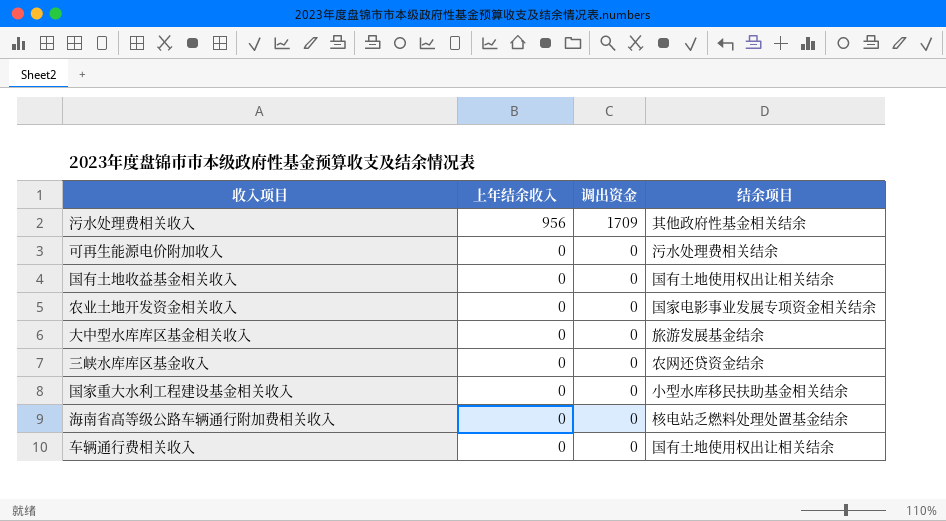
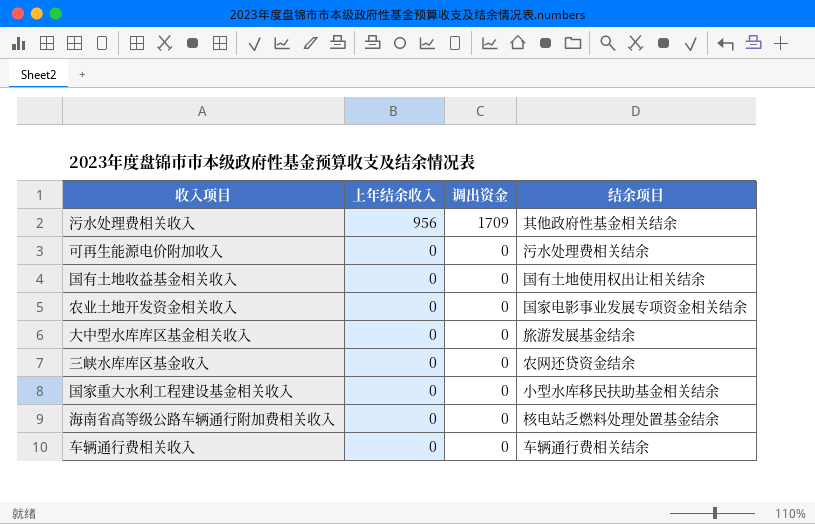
车辆通行费相关收入 | 结余项目: 国有土地使用权出让相关结余 -> 车辆通行费相关结余

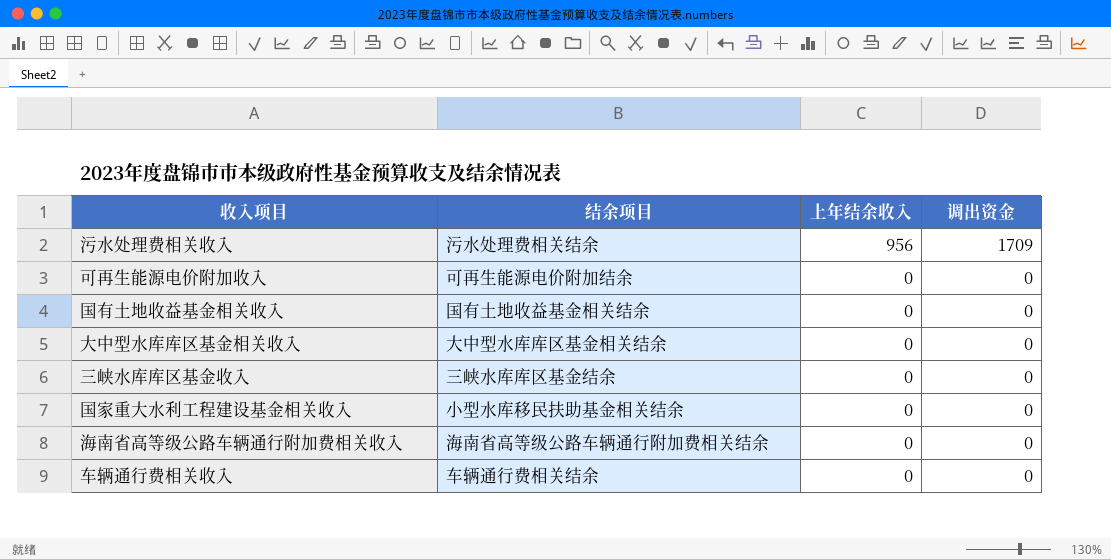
column 结余项目 | position: 4 -> 2
row 农业土地开发资金相关收入: 0 | 0 | 国家电影事业发展专项资金相关结余 -> none
污水处理费相关收入 | 结余项目: 其他政府性基金相关结余 -> 污水处理费相关结余
可再生能源电价附加收入 | 结余项目: 污水处理费相关结余 -> 可再生能源电价附加结余
国有土地收益基金相关收入 | 结余项目: 国有土地使用权出让相关结余 -> 国有土地收益基金相关结余
大中型水库库区基金相关收入 | 结余项目: 旅游发展基金结余 -> 大中型水库库区基金相关结余
三峡水库库区基金收入 | 结余项目: 农网还贷资金结余 -> 三峡水库库区基金结余
海南省高等级公路车辆通行附加费相关收入 | 结余项目: 核电站乏燃料处理处置基金结余 -> 海南省高等级公路车辆通行附加费相关结余

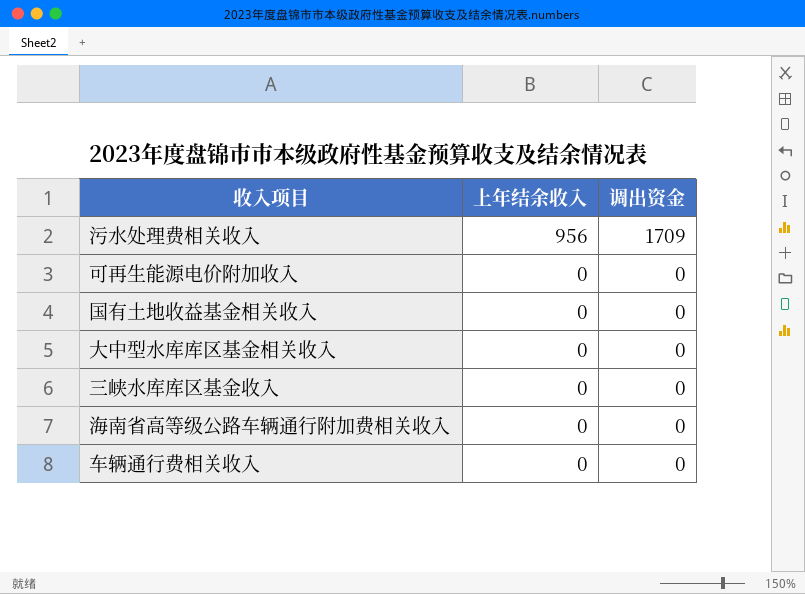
column 结余项目 | position: 2 -> none
row 国家重大水利工程建设基金相关收入: 小型水库移民扶助基金相关结余 | 0 | 0 -> none

